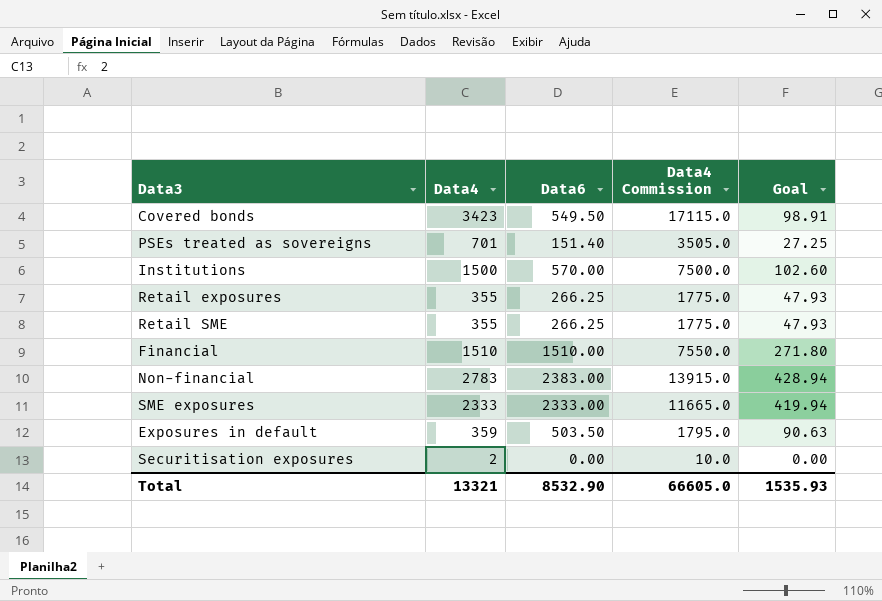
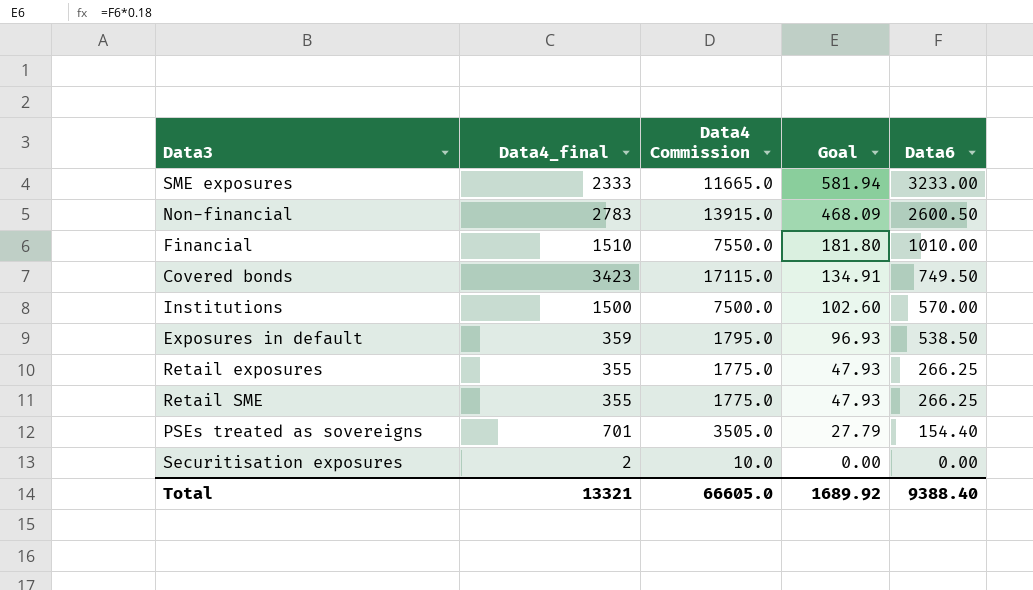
row order: none -> Goal descending
column name: Data4 -> Data4_final
column Data6 | position: 3 -> 5
SME exposures | Goal: 419.94 -> 581.94
SME exposures | Data6: 2333.00 -> 3233.00
Non-financial | Goal: 428.94 -> 468.09
Non-financial | Data6: 2383.00 -> 2600.50
Financial | Goal: 271.80 -> 181.80
Financial | Data6: 1510.00 -> 1010.00
Covered bonds | Goal: 98.91 -> 134.91
Covered bonds | Data6: 549.50 -> 749.50
Exposures in default | Goal: 90.63 -> 96.93
Exposures in default | Data6: 503.50 -> 538.50
PSEs treated as sovereigns | Goal: 27.25 -> 27.79
PSEs treated as sovereigns | Data6: 151.40 -> 154.40
Total | Goal: 1535.93 -> 1689.92
Total | Data6: 8532.90 -> 9388.40

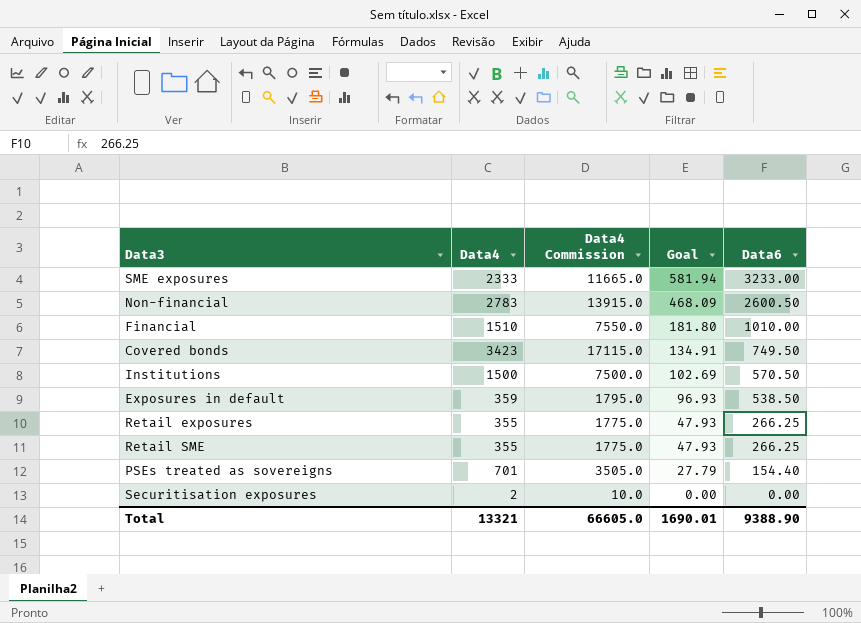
column name: Data4_final -> Data4
Institutions | Goal: 102.60 -> 102.69
Institutions | Data6: 570.00 -> 570.50
Total | Goal: 1689.92 -> 1690.01
Total | Data6: 9388.40 -> 9388.90

